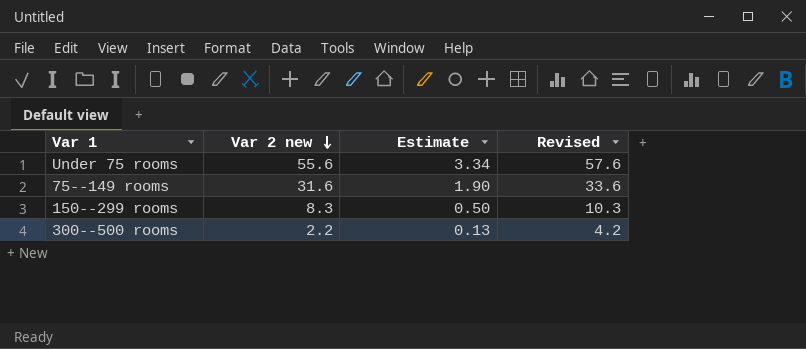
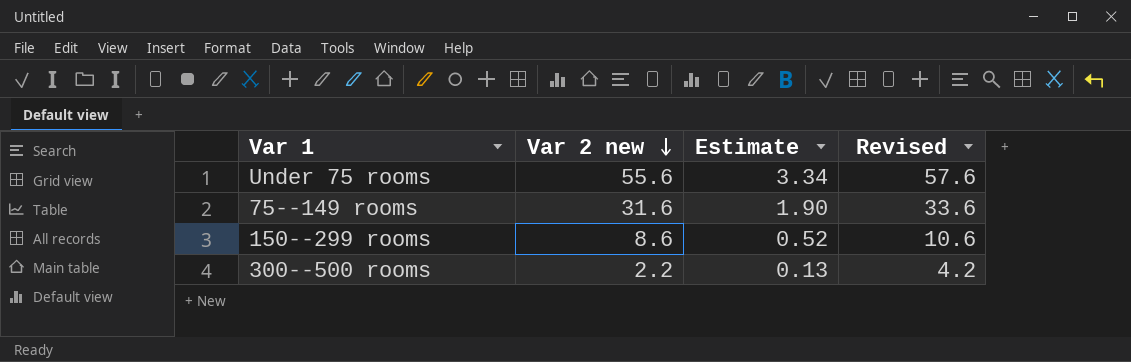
150--299 rooms | Var 2 new: 8.3 -> 8.6
150--299 rooms | Estimate: 0.50 -> 0.52
150--299 rooms | Revised: 10.3 -> 10.6

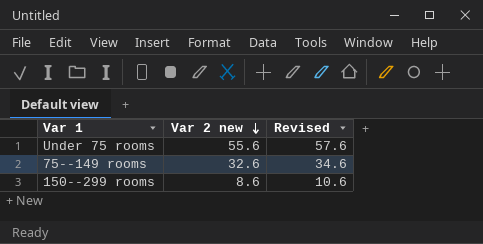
column Estimate | formula: [Var 2 new] * 0.06 -> none
row 300--500 rooms: 2.2 | 0.13 | 4.2 -> none
75--149 rooms | Var 2 new: 31.6 -> 32.6
75--149 rooms | Revised: 33.6 -> 34.6

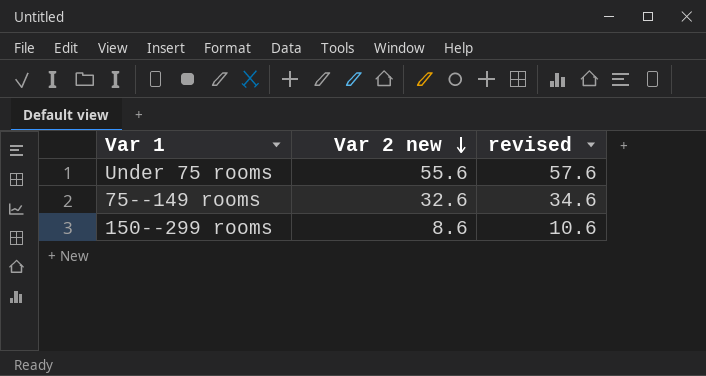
column name: Revised -> revised

